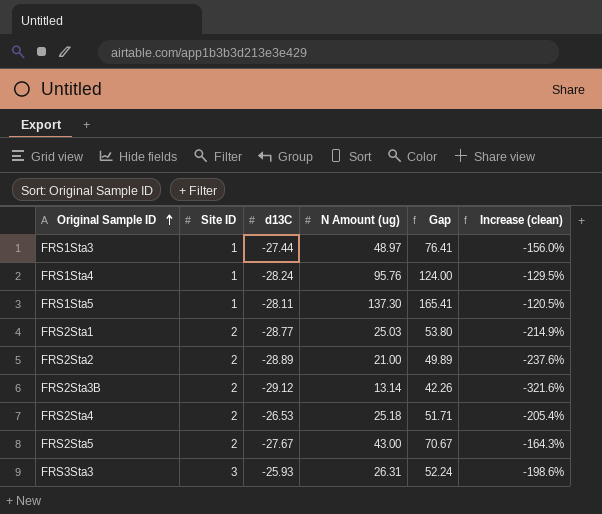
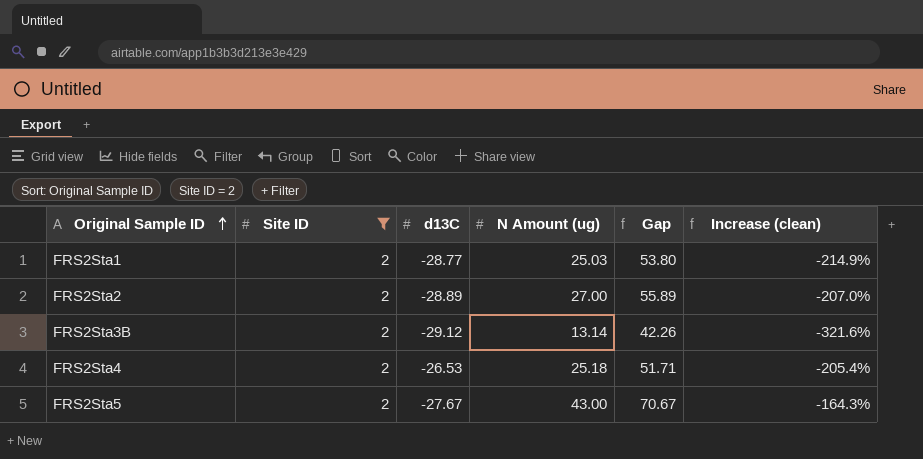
filter: none -> Site ID = 2
FRS2Sta2 | N Amount (ug): 21.00 -> 27.00
FRS2Sta2 | Gap: 49.89 -> 55.89
FRS2Sta2 | Increase (clean): -237.6% -> -207.0%

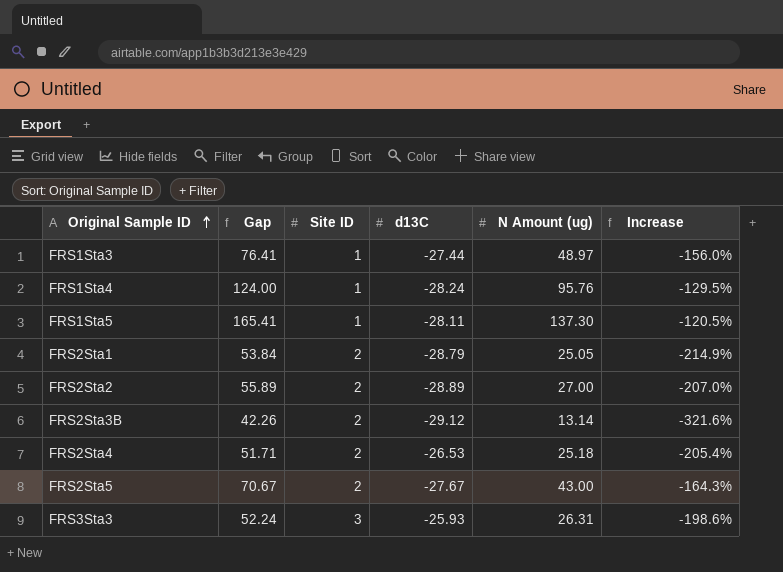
filter: Site ID = 2 -> none
column Gap | position: 5 -> 2
column name: Increase (clean) -> Increase
FRS2Sta1 | Gap: 53.80 -> 53.84
FRS2Sta1 | d13C: -28.77 -> -28.79
FRS2Sta1 | N Amount (ug): 25.03 -> 25.05

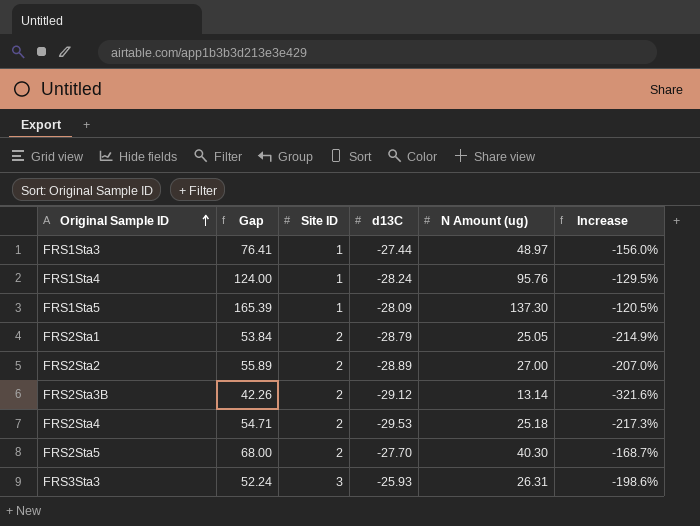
FRS1Sta5 | Gap: 165.41 -> 165.39
FRS1Sta5 | d13C: -28.11 -> -28.09
FRS2Sta4 | Gap: 51.71 -> 54.71
FRS2Sta4 | d13C: -26.53 -> -29.53
FRS2Sta4 | Increase: -205.4% -> -217.3%
FRS2Sta5 | Gap: 70.67 -> 68.00
FRS2Sta5 | d13C: -27.67 -> -27.70
FRS2Sta5 | N Amount (ug): 43.00 -> 40.30
FRS2Sta5 | Increase: -164.3% -> -168.7%

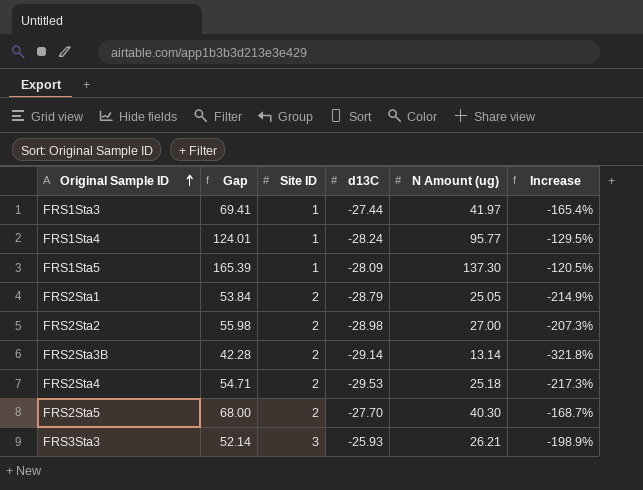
FRS1Sta3 | Gap: 76.41 -> 69.41
FRS1Sta3 | N Amount (ug): 48.97 -> 41.97
FRS1Sta3 | Increase: -156.0% -> -165.4%
FRS1Sta4 | Gap: 124.00 -> 124.01
FRS1Sta4 | N Amount (ug): 95.76 -> 95.77
FRS2Sta2 | Gap: 55.89 -> 55.98
FRS2Sta2 | d13C: -28.89 -> -28.98
FRS2Sta2 | Increase: -207.0% -> -207.3%
FRS2Sta3B | Gap: 42.26 -> 42.28
FRS2Sta3B | d13C: -29.12 -> -29.14
FRS2Sta3B | Increase: -321.6% -> -321.8%
FRS3Sta3 | Gap: 52.24 -> 52.14
FRS3Sta3 | N Amount (ug): 26.31 -> 26.21
FRS3Sta3 | Increase: -198.6% -> -198.9%

